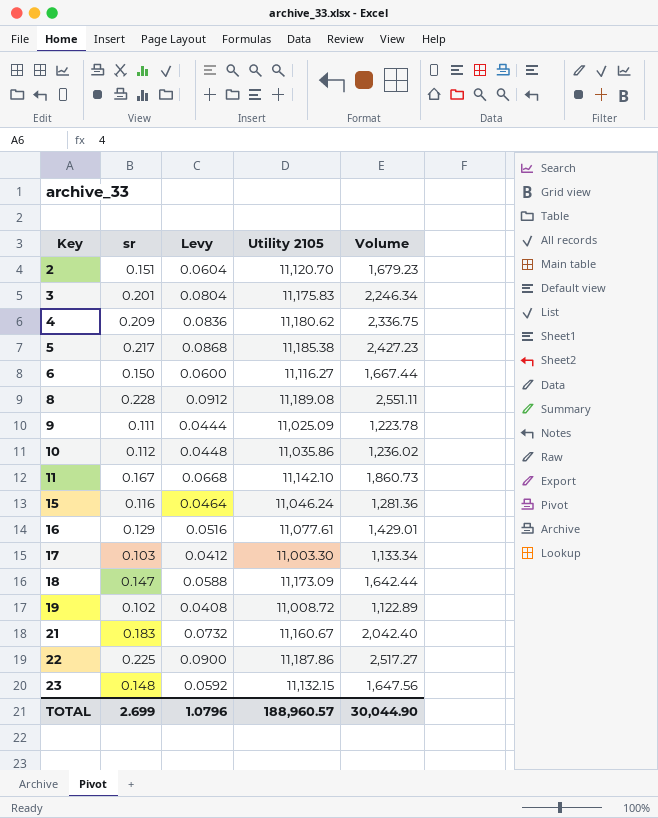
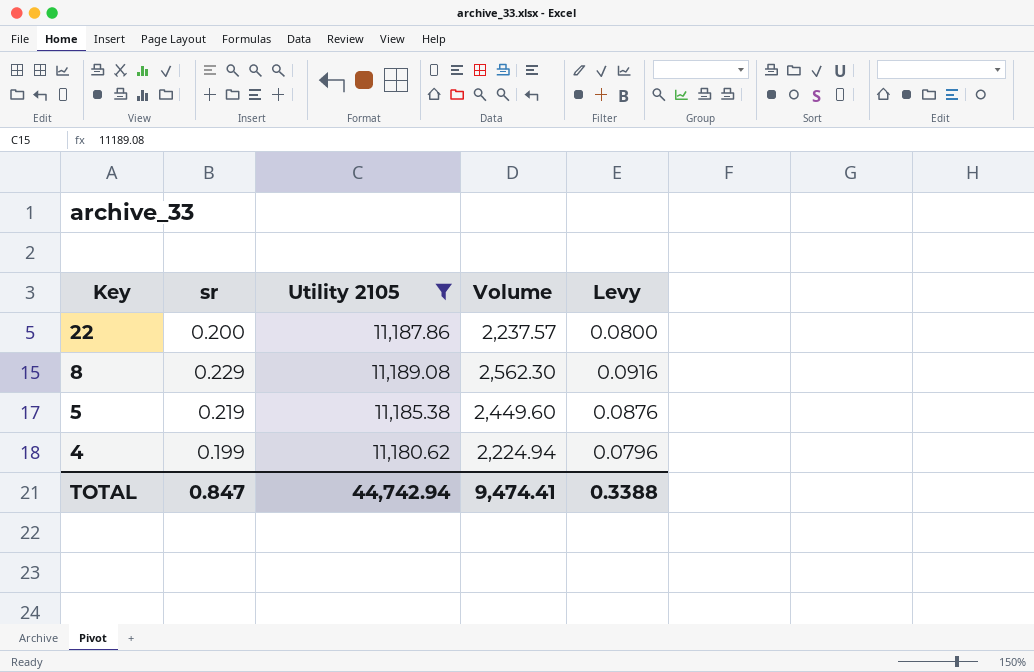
filter: none -> Utility 2105 >= 11,180.62
row order: Key ascending -> Key descending
column Levy | position: 3 -> 5
22 | sr: 0.225 -> 0.200
22 | Volume: 2,517.27 -> 2,237.57
22 | Levy: 0.0900 -> 0.0800
8 | sr: 0.228 -> 0.229
8 | Volume: 2,551.11 -> 2,562.30
8 | Levy: 0.0912 -> 0.0916
5 | sr: 0.217 -> 0.219
5 | Volume: 2,427.23 -> 2,449.60
5 | Levy: 0.0868 -> 0.0876
4 | sr: 0.209 -> 0.199
4 | Volume: 2,336.75 -> 2,224.94
4 | Levy: 0.0836 -> 0.0796
TOTAL | sr: 2.699 -> 0.847
TOTAL | Utility 2105: 188,960.57 -> 44,742.94
TOTAL | Volume: 30,044.90 -> 9,474.41
TOTAL | Levy: 1.0796 -> 0.3388

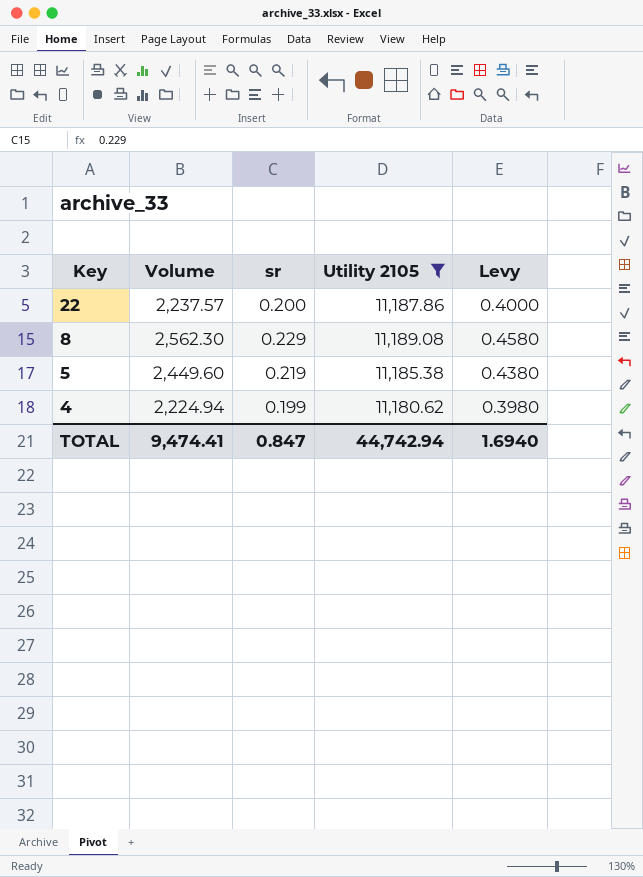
column Volume | position: 4 -> 2
column Levy | formula: [sr] * 0.4 -> [sr] * 2
TOTAL | Levy: 0.3388 -> 1.6940

